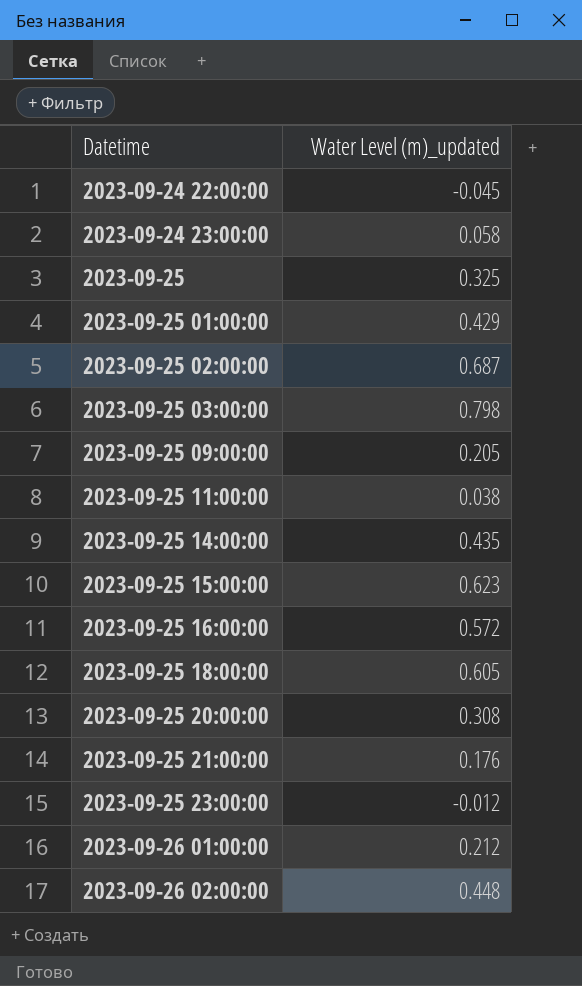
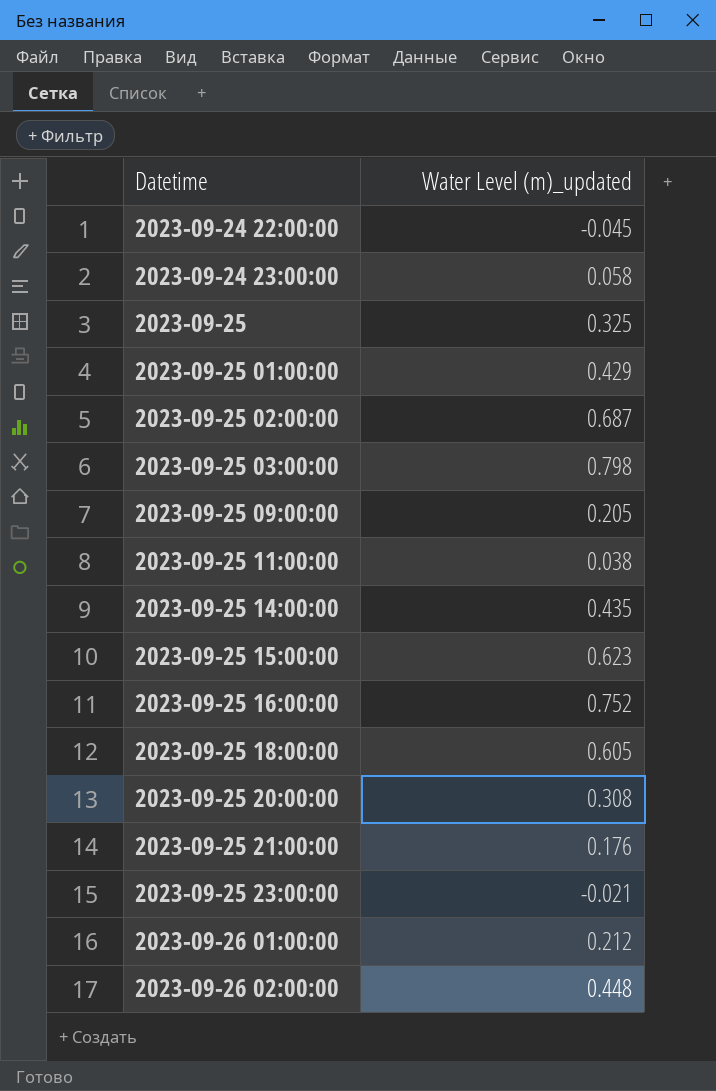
2023-09-25 16:00:00 | Water Level (m)_updated: 0.572 -> 0.752
2023-09-25 23:00:00 | Water Level (m)_updated: -0.012 -> -0.021

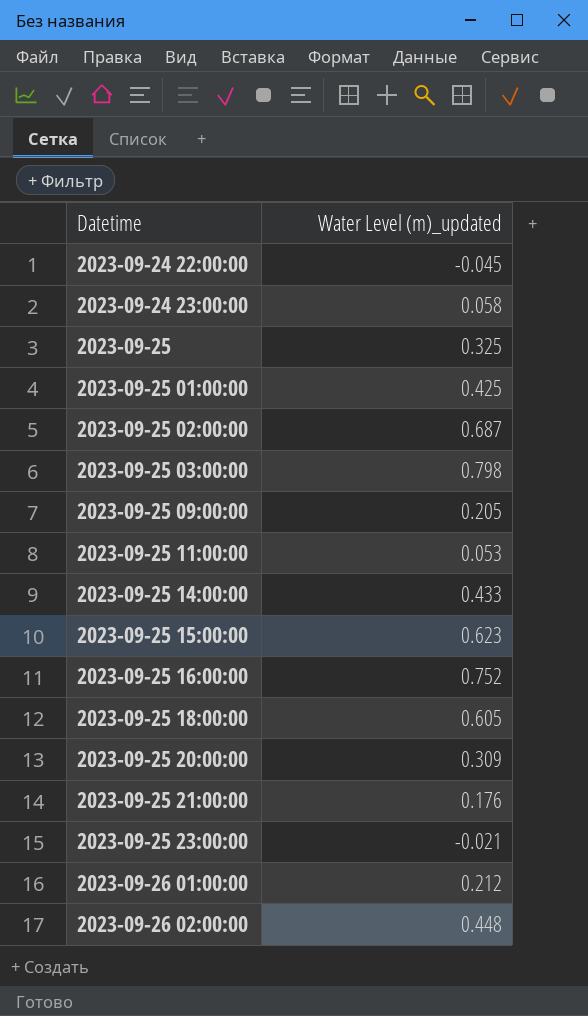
2023-09-25 01:00:00 | Water Level (m)_updated: 0.429 -> 0.425
2023-09-25 11:00:00 | Water Level (m)_updated: 0.038 -> 0.053
2023-09-25 14:00:00 | Water Level (m)_updated: 0.435 -> 0.433
2023-09-25 20:00:00 | Water Level (m)_updated: 0.308 -> 0.309

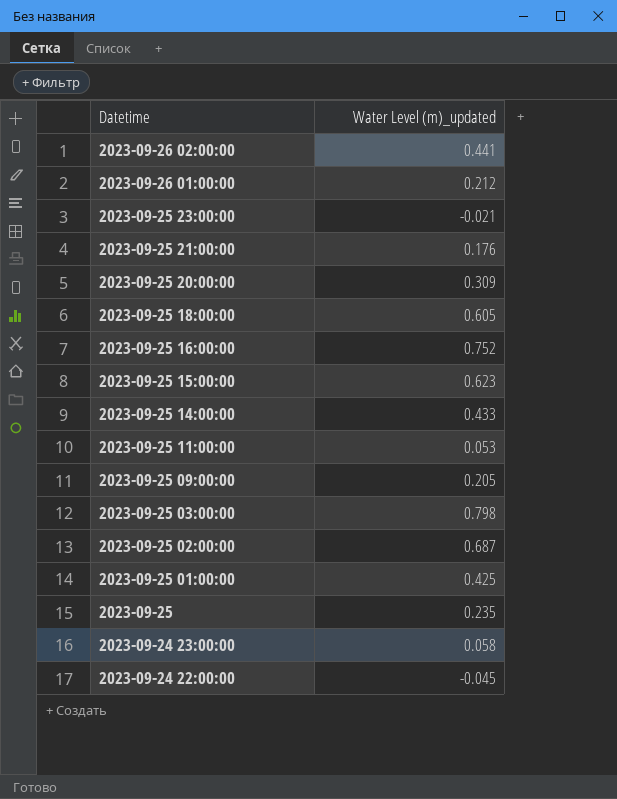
row order: Datetime ascending -> Datetime descending
2023-09-26 02:00:00 | Water Level (m)_updated: 0.448 -> 0.441
2023-09-25 | Water Level (m)_updated: 0.325 -> 0.235

